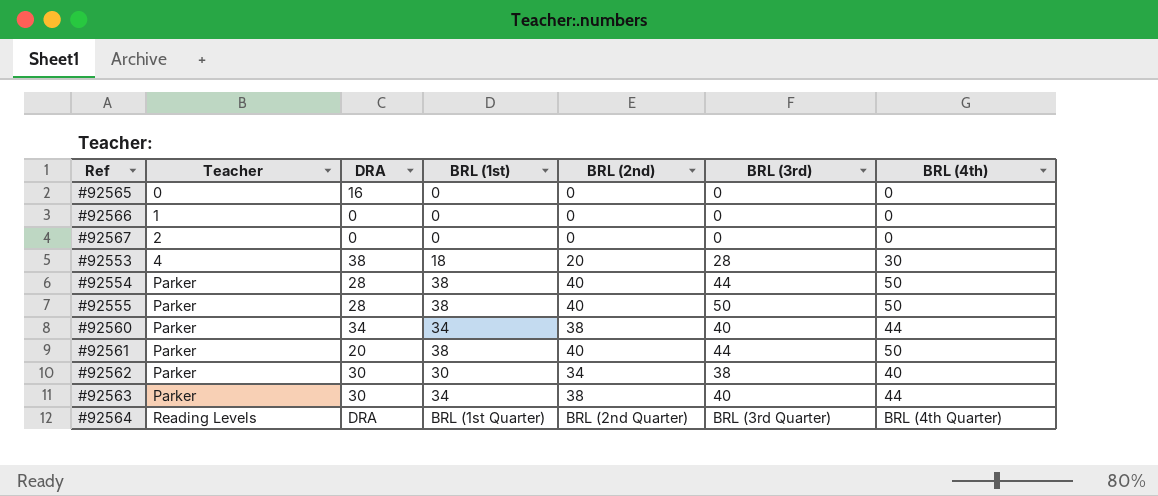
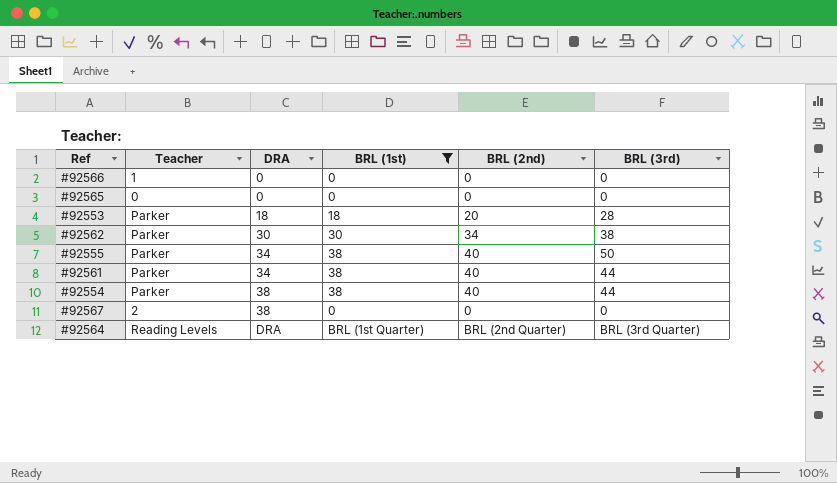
filter: none -> BRL (1st) != 34
row order: Teacher ascending -> DRA ascending
column BRL (4th) | position: 7 -> none
#92565 | DRA: 16 -> 0
#92553 | Teacher: 4 -> Parker
#92553 | DRA: 38 -> 18
#92555 | DRA: 28 -> 34
#92561 | DRA: 20 -> 34
#92554 | DRA: 28 -> 38
#92567 | DRA: 0 -> 38

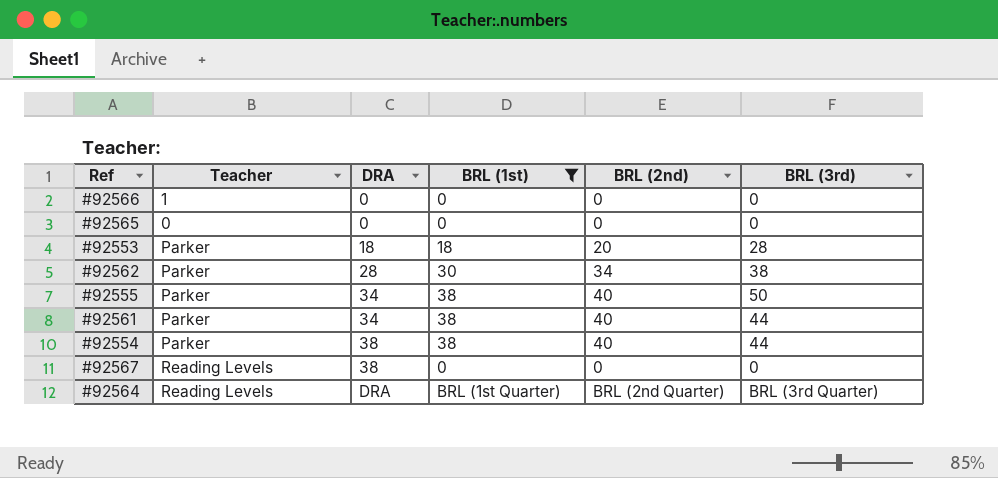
#92562 | DRA: 30 -> 28
#92567 | Teacher: 2 -> Reading Levels

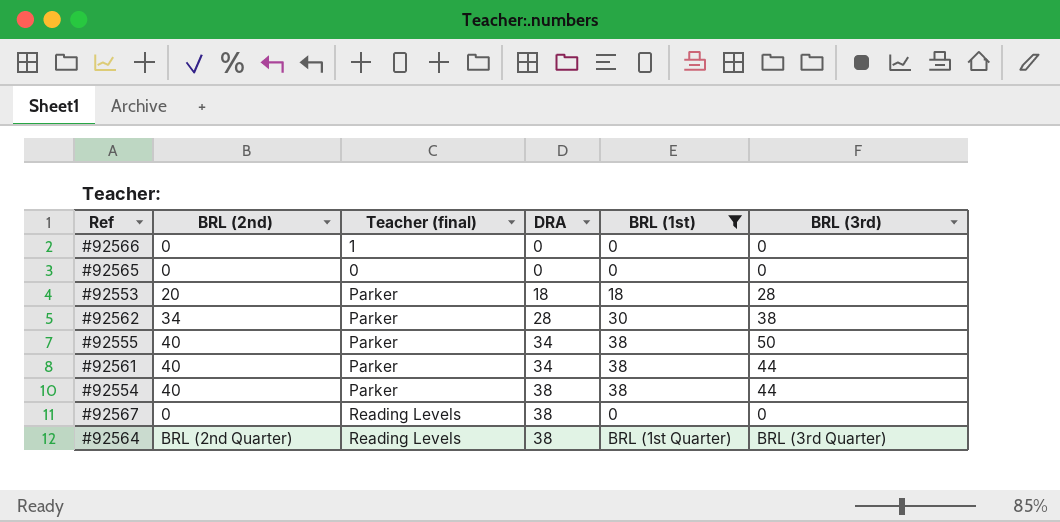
column BRL (2nd) | position: 5 -> 2
column name: Teacher -> Teacher (final)
#92564 | DRA: DRA -> 38

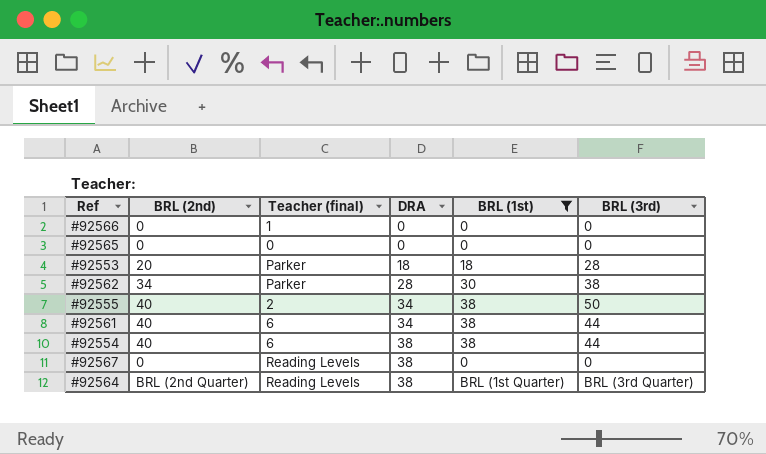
#92555 | Teacher (final): Parker -> 2
#92561 | Teacher (final): Parker -> 6
#92554 | Teacher (final): Parker -> 6

